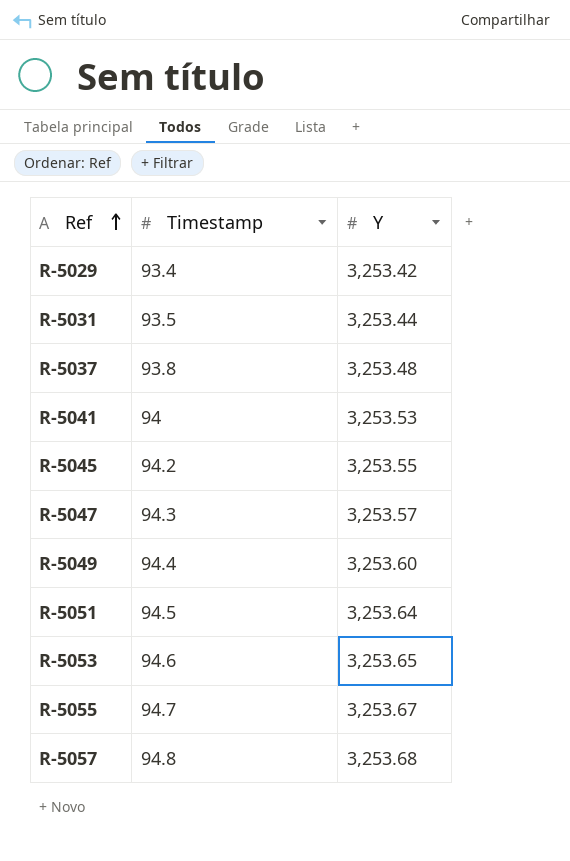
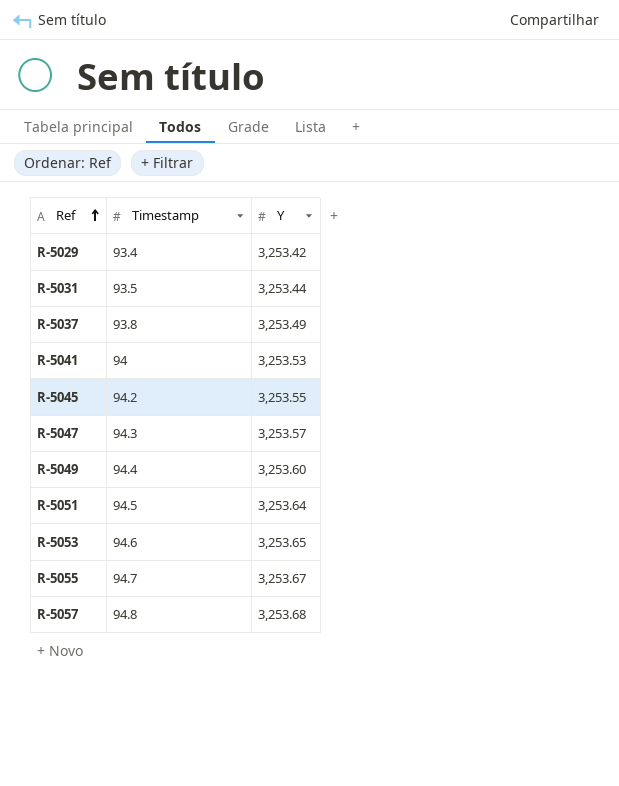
R-5037 | Y: 3,253.48 -> 3,253.49

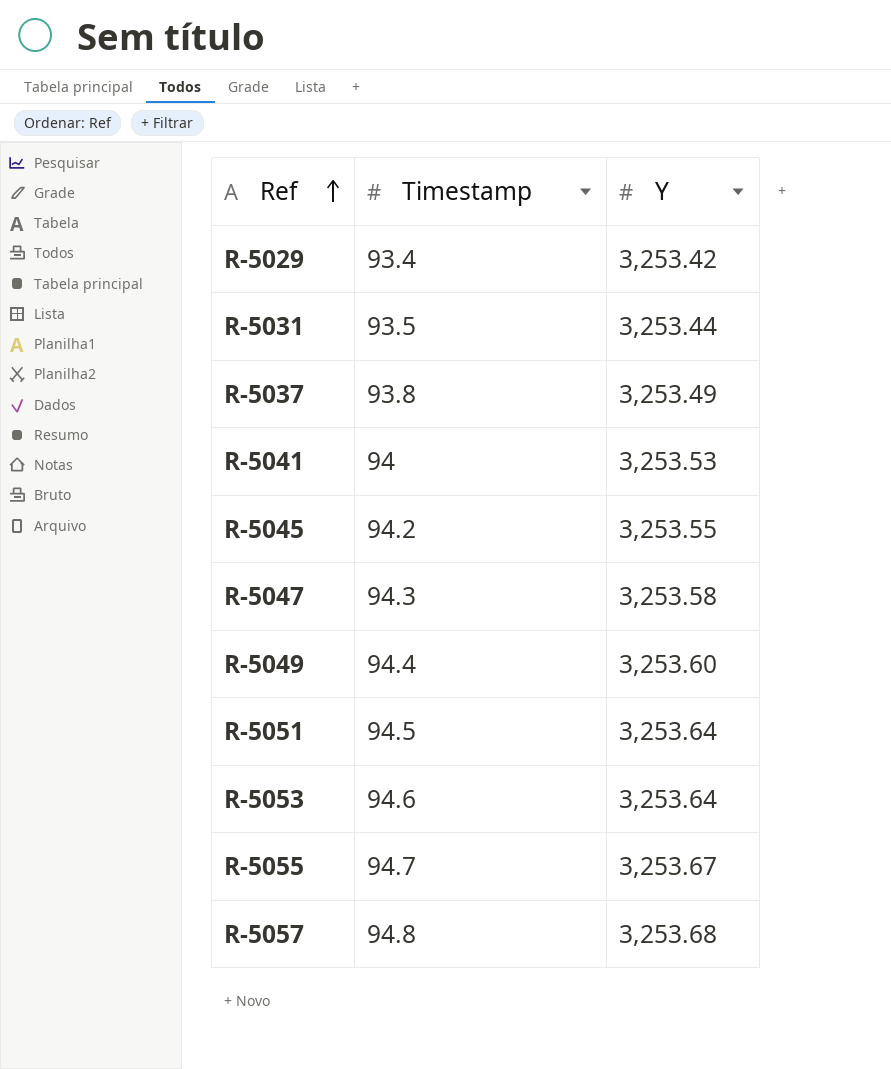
R-5047 | Y: 3,253.57 -> 3,253.58
R-5053 | Y: 3,253.65 -> 3,253.64

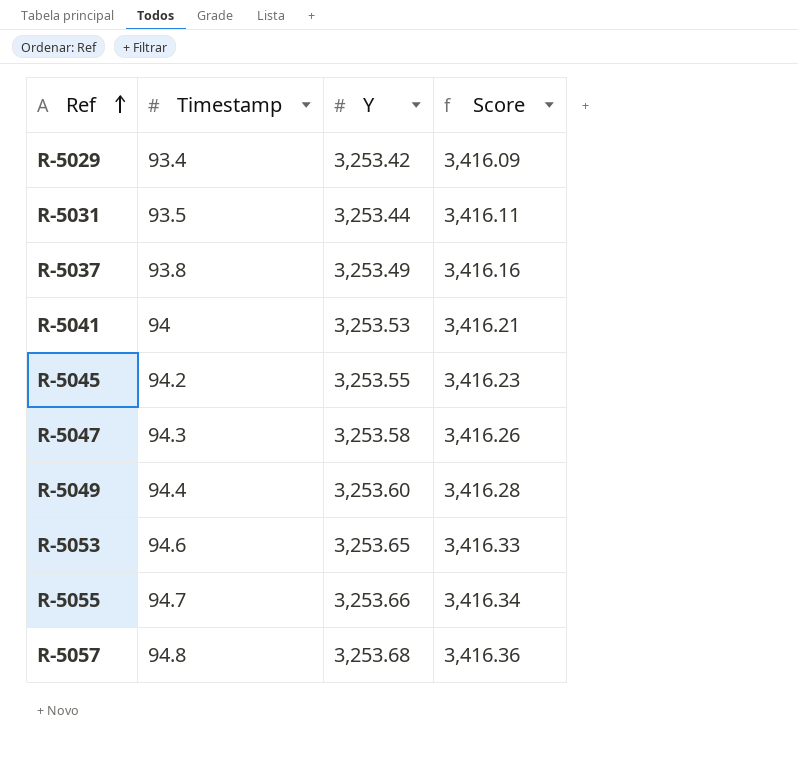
column Score | formula: none -> [Y] * 1.05
row R-5051: 94.5 | 3,253.64 -> none
R-5053 | Y: 3,253.64 -> 3,253.65
R-5055 | Y: 3,253.67 -> 3,253.66

